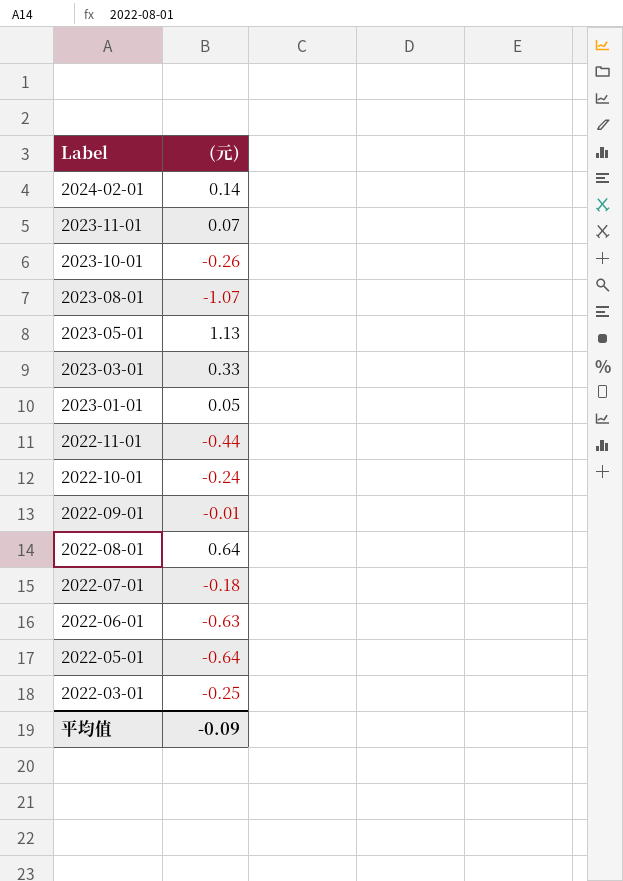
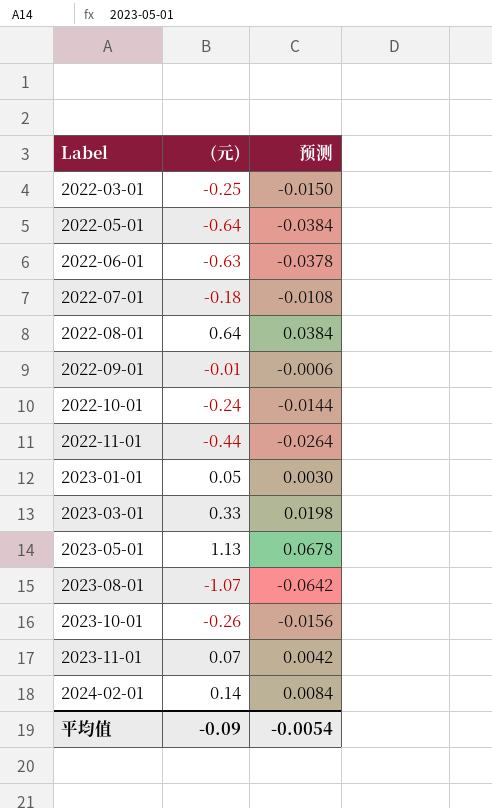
row order: Label descending -> Label ascending
column 预测 | formula: none -> [(元)] * 0.06

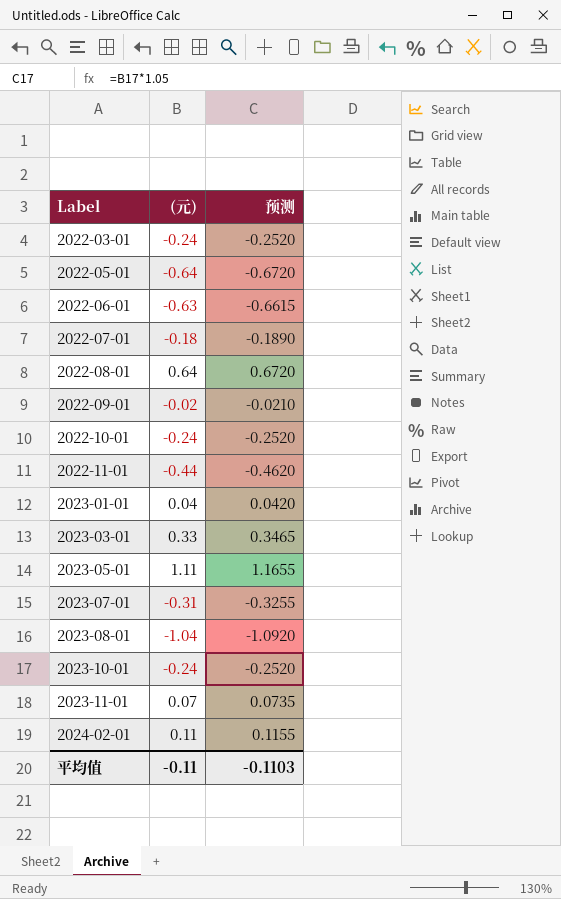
column 预测 | formula: [(元)] * 0.06 -> [(元)] * 1.05
2022-03-01 | (元): -0.25 -> -0.24
2022-09-01 | (元): -0.01 -> -0.02
2023-01-01 | (元): 0.05 -> 0.04
2023-05-01 | (元): 1.13 -> 1.11
row 2023-07-01: none -> -0.31 | -0.3255
2023-08-01 | (元): -1.07 -> -1.04
2023-10-01 | (元): -0.26 -> -0.24
2024-02-01 | (元): 0.14 -> 0.11
平均值 | (元): -0.09 -> -0.11
平均值 | 预测: -0.0054 -> -0.1103

